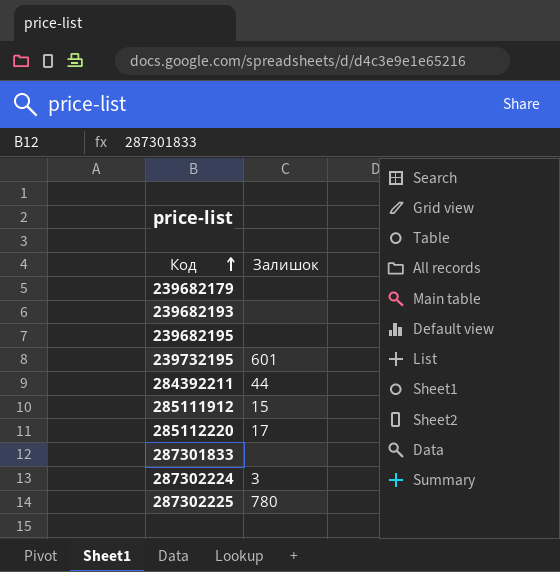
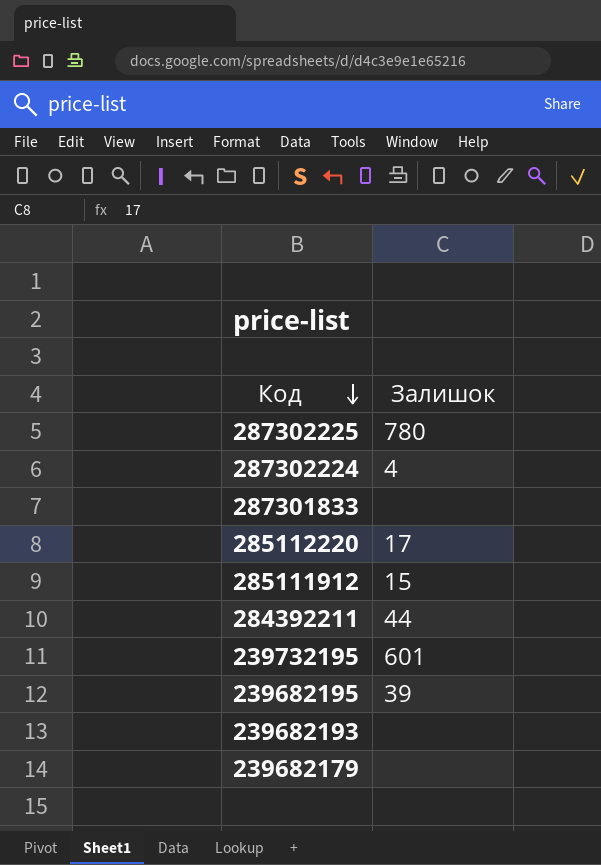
row order: Код ascending -> Код descending
287302224 | Залишок: 3 -> 4
239682195 | Залишок: none -> 39

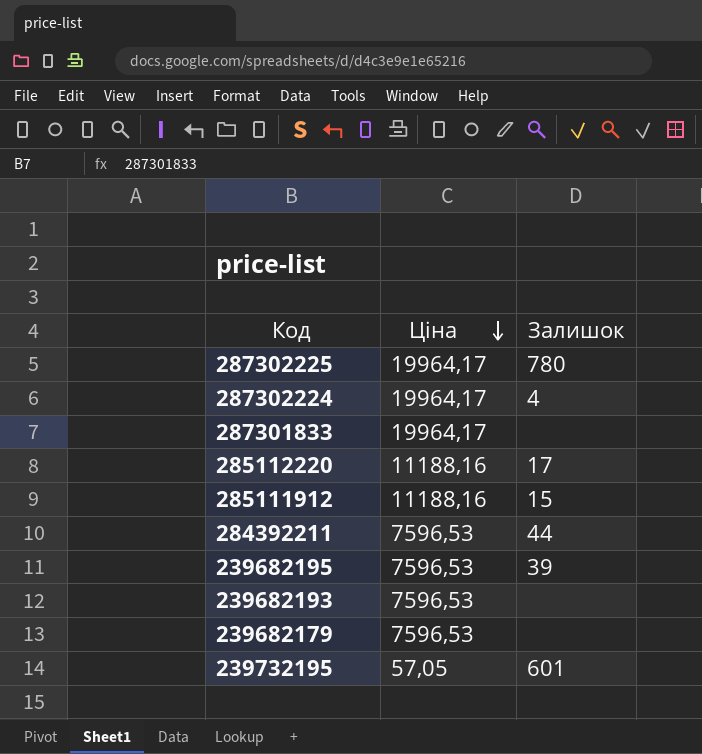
row order: Код descending -> Ціна descending
column Ціна | position: none -> 2

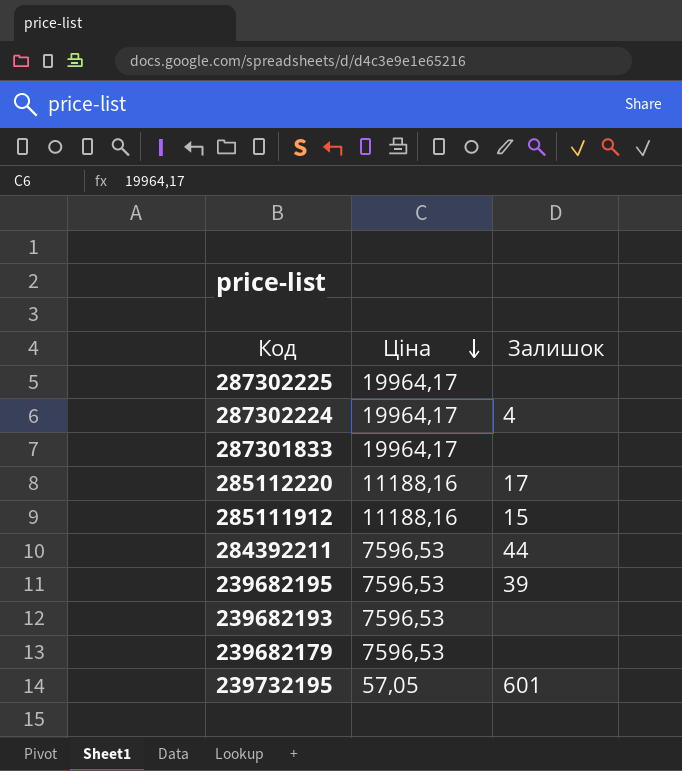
287302225 | Залишок: 780 -> none

